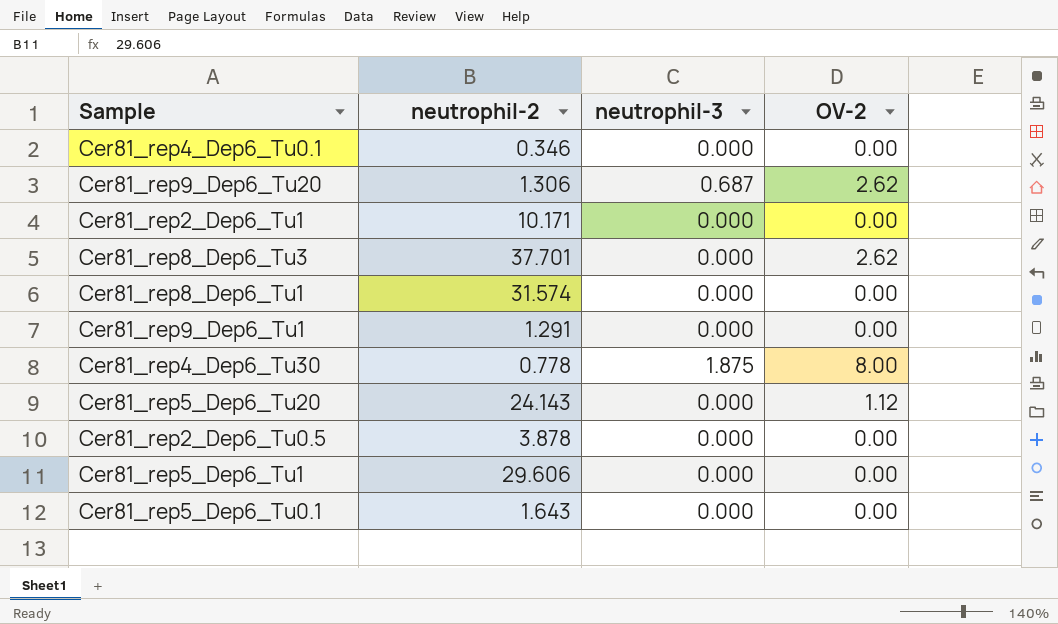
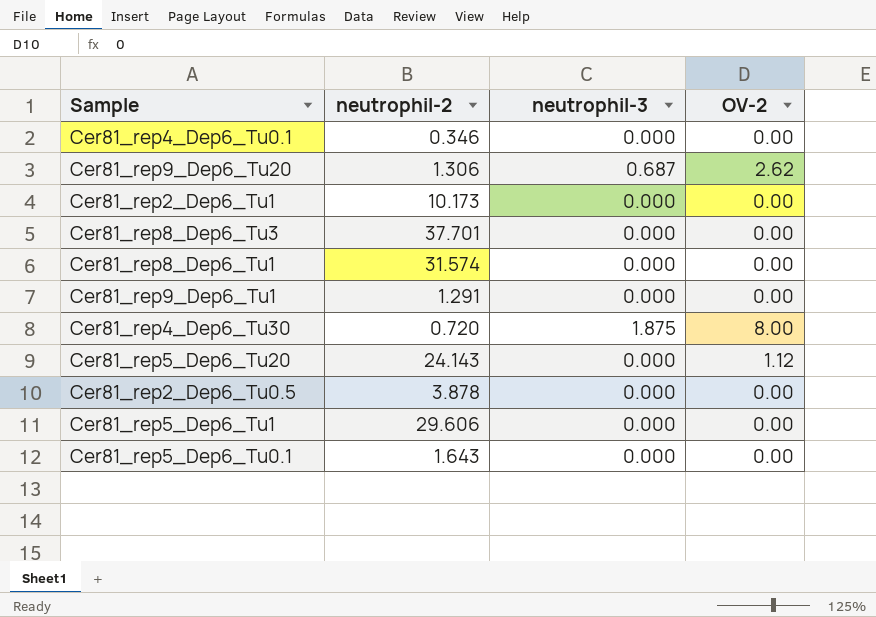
Cer81_rep2_Dep6_Tu1 | neutrophil-2: 10.171 -> 10.173
Cer81_rep8_Dep6_Tu3 | OV-2: 2.62 -> 0.00
Cer81_rep4_Dep6_Tu30 | neutrophil-2: 0.778 -> 0.720

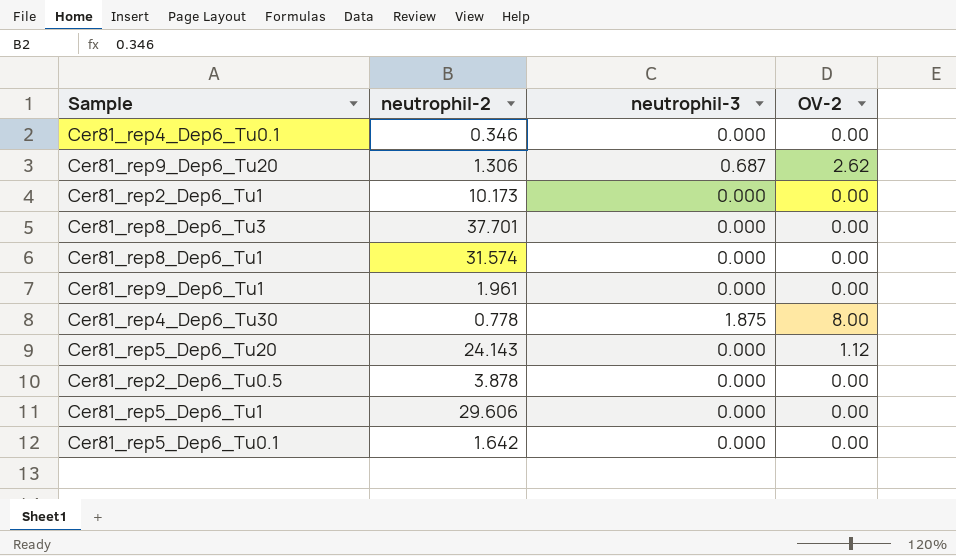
Cer81_rep9_Dep6_Tu1 | neutrophil-2: 1.291 -> 1.961
Cer81_rep4_Dep6_Tu30 | neutrophil-2: 0.720 -> 0.778
Cer81_rep5_Dep6_Tu0.1 | neutrophil-2: 1.643 -> 1.642

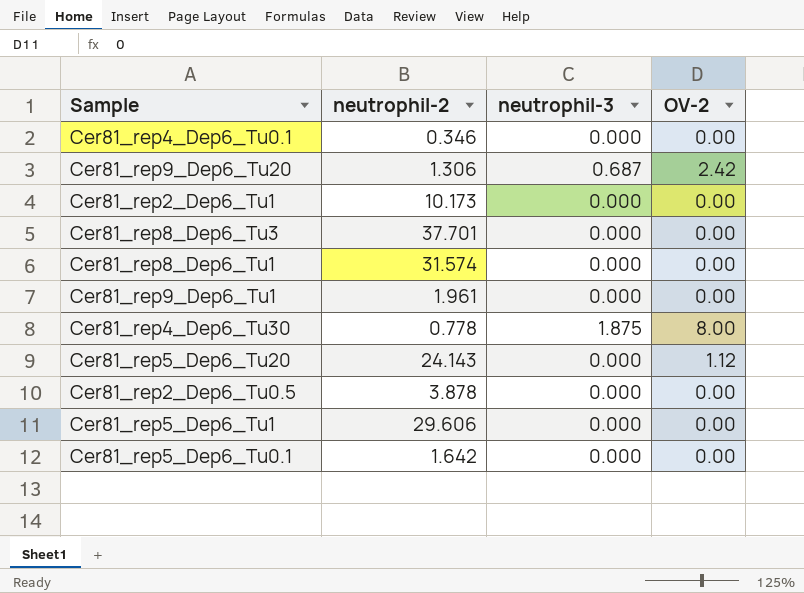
Cer81_rep9_Dep6_Tu20 | OV-2: 2.62 -> 2.42

